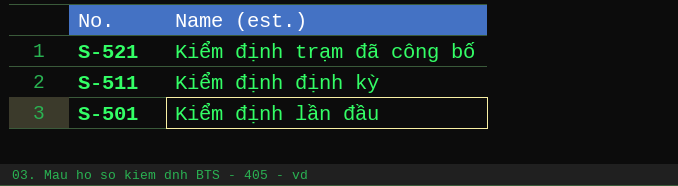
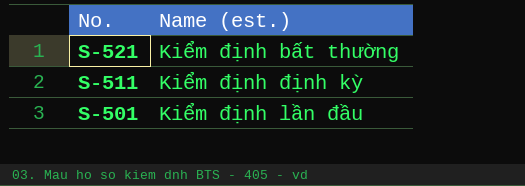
S-521 | Name (est.): Kiểm định trạm đã công bố -> Kiểm định bất thường

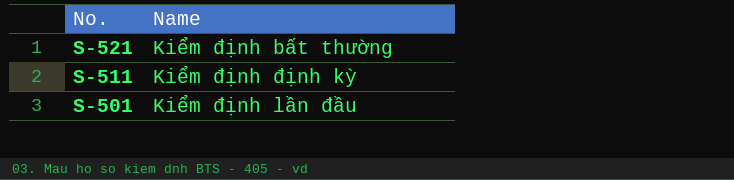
column name: Name (est.) -> Name

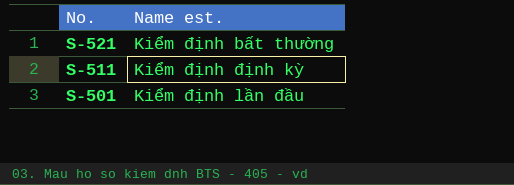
column name: Name -> Name est.

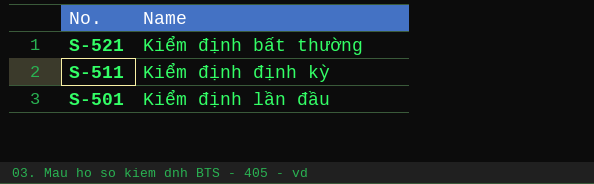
column name: Name est. -> Name

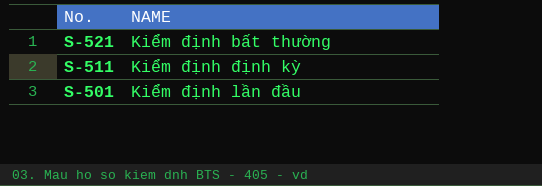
column name: Name -> NAME

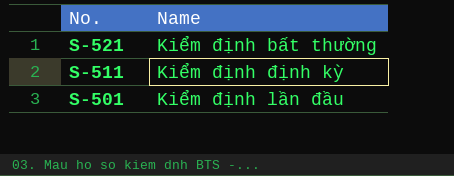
column name: NAME -> Name

